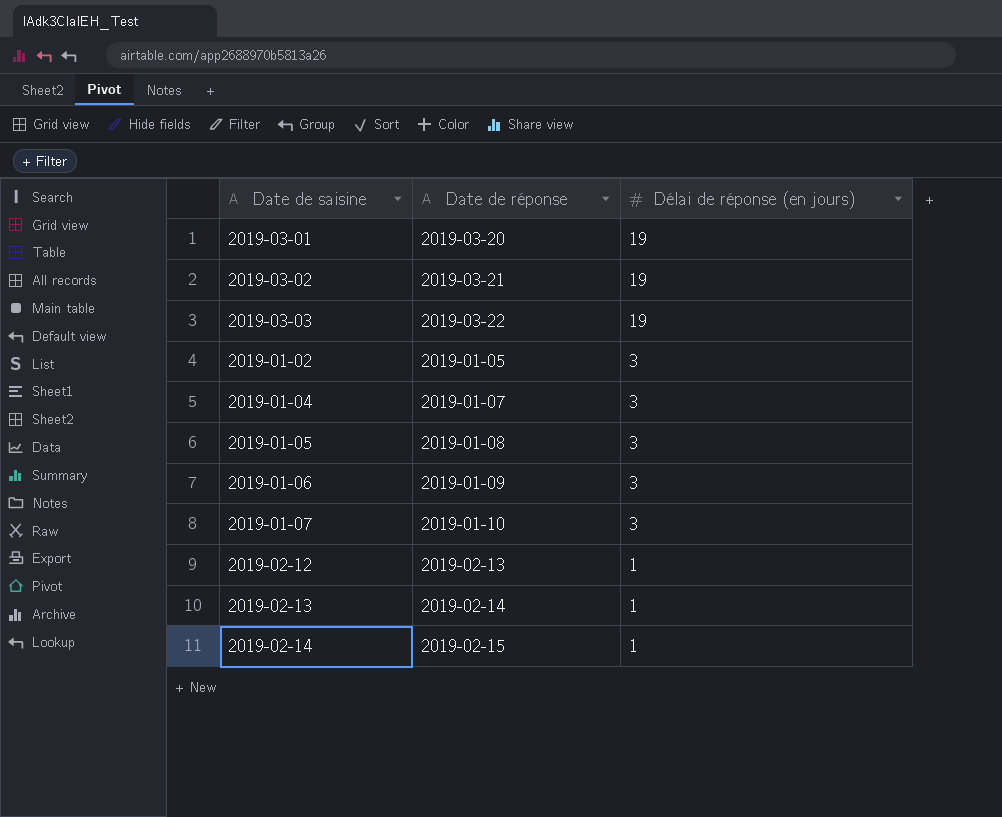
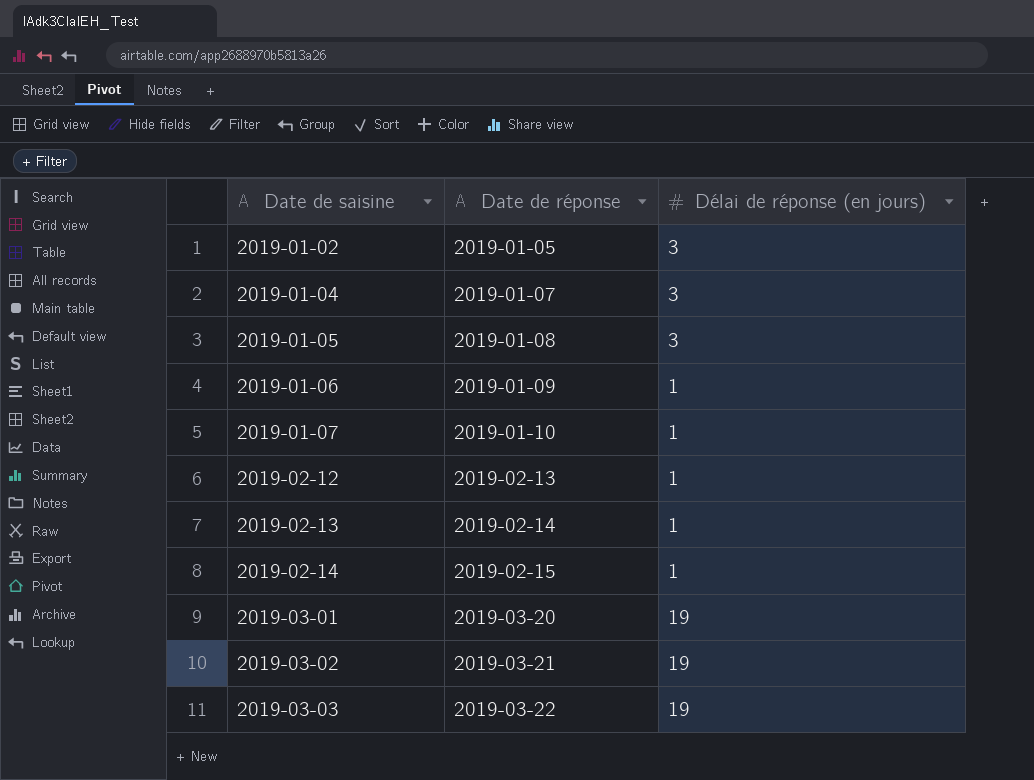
row order: Délai de réponse (en jours) descending -> Date de saisine ascending
2019-01-06 | Délai de réponse (en jours): 3 -> 1
2019-01-07 | Délai de réponse (en jours): 3 -> 1

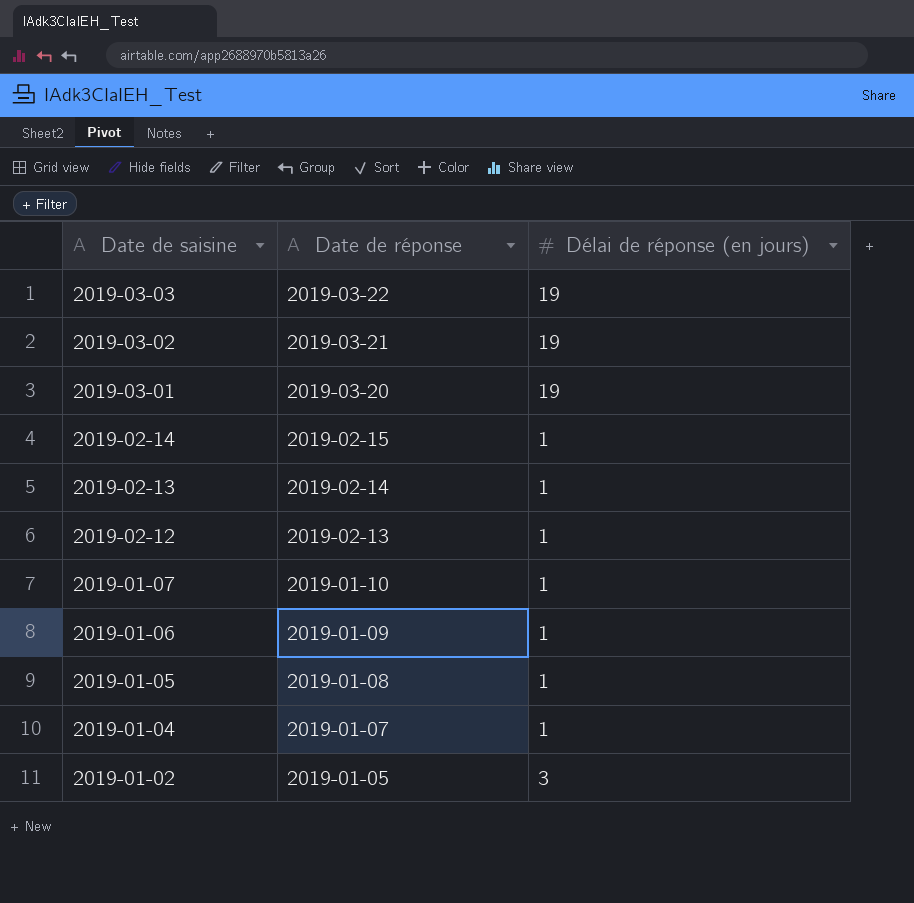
row order: Date de saisine ascending -> Date de saisine descending
2019-01-05 | Délai de réponse (en jours): 3 -> 1
2019-01-04 | Délai de réponse (en jours): 3 -> 1

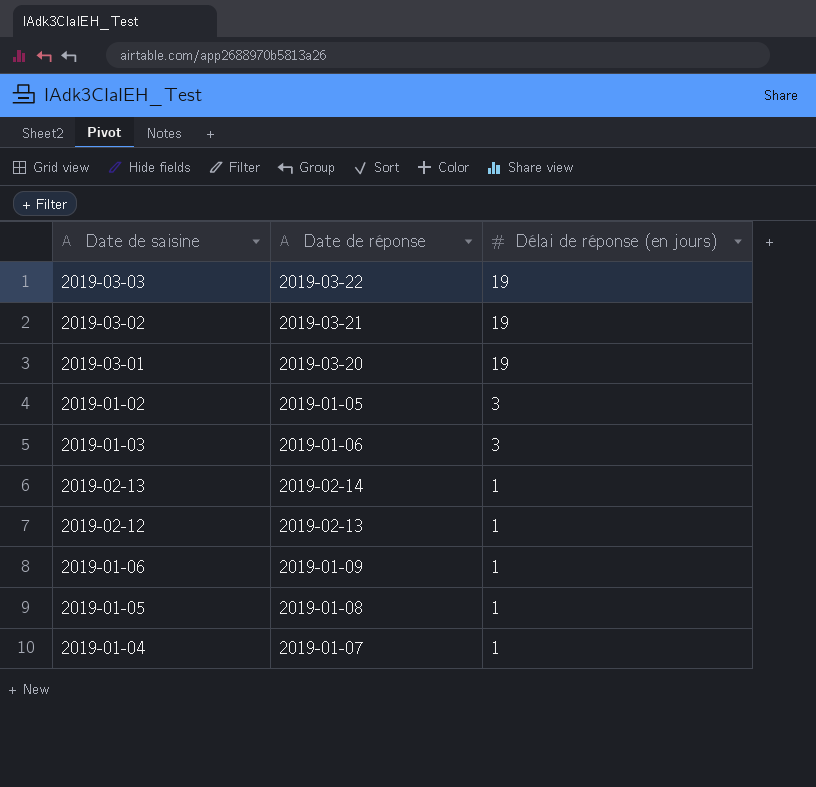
row order: Date de saisine descending -> Délai de réponse (en jours) descending
row 2019-02-14: 2019-02-15 | 1 -> none
row 2019-01-07: 2019-01-10 | 1 -> none
row 2019-01-03: none -> 2019-01-06 | 3

